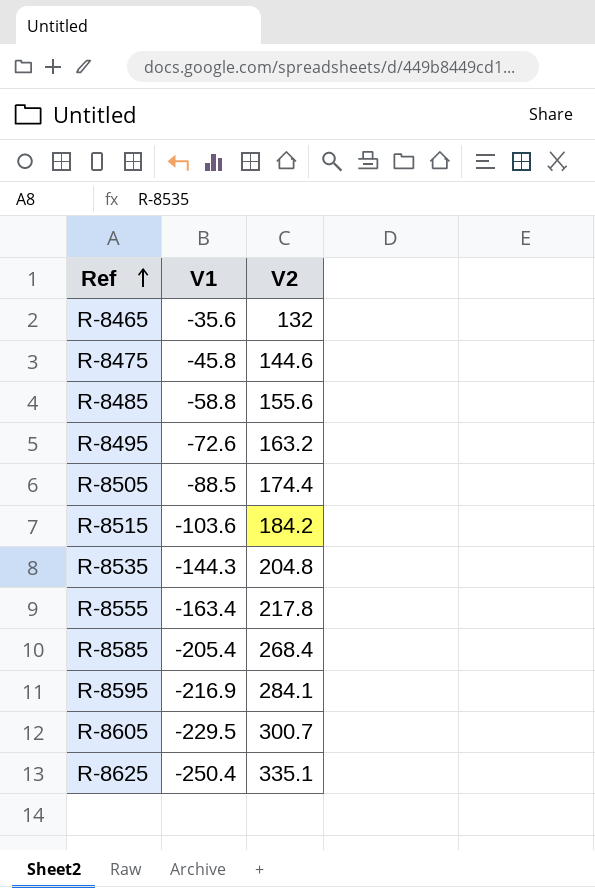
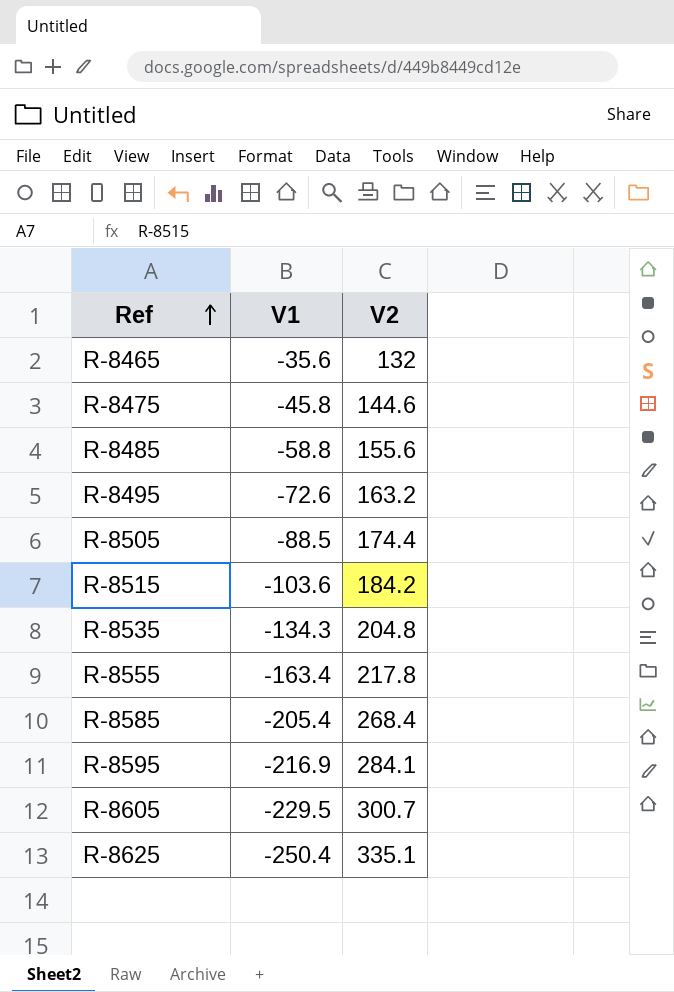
R-8535 | V1: -144.3 -> -134.3

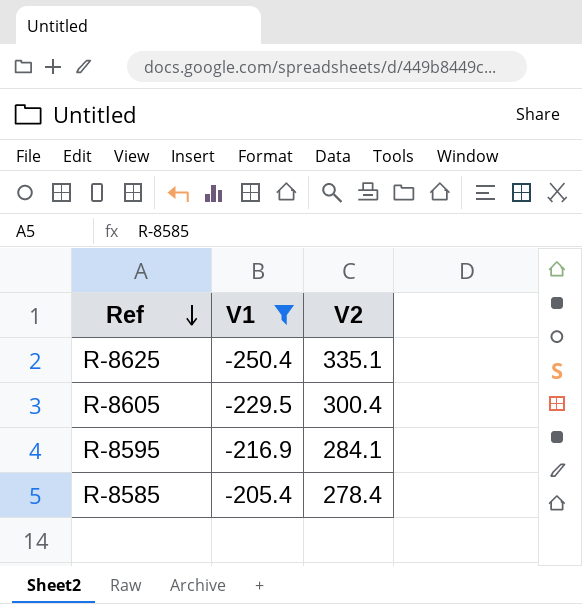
filter: none -> V1 <= -205.4
row order: Ref ascending -> Ref descending
R-8605 | V2: 300.7 -> 300.4
R-8585 | V2: 268.4 -> 278.4

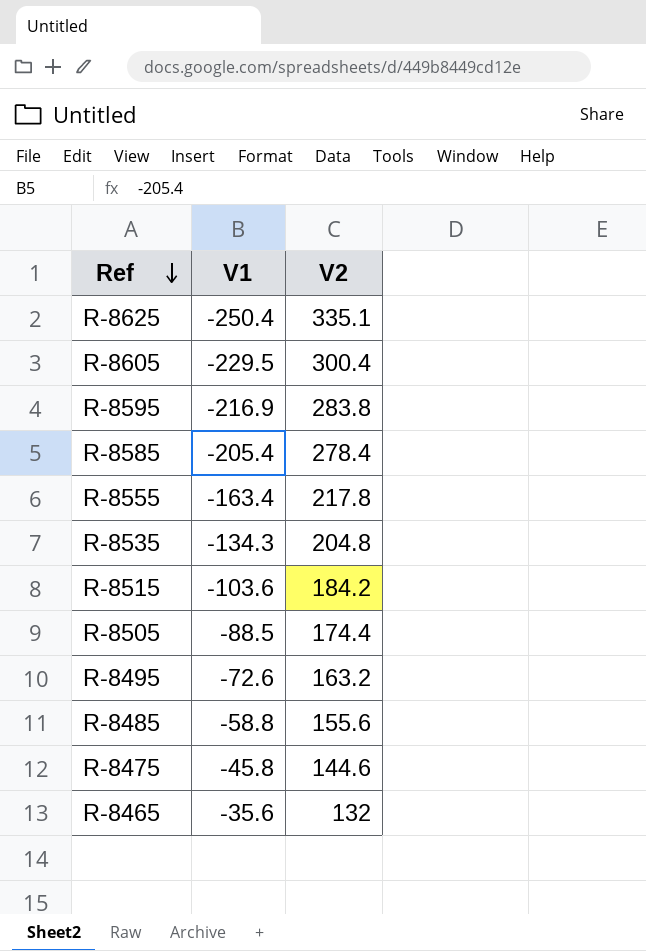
filter: V1 <= -205.4 -> none
R-8595 | V2: 284.1 -> 283.8

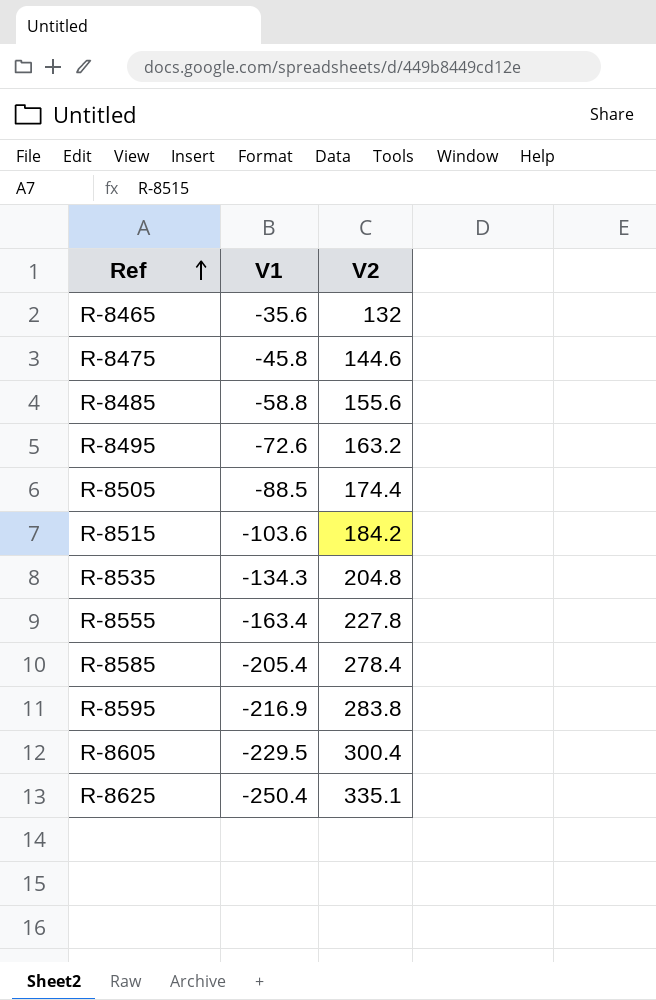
row order: Ref descending -> Ref ascending
R-8555 | V2: 217.8 -> 227.8

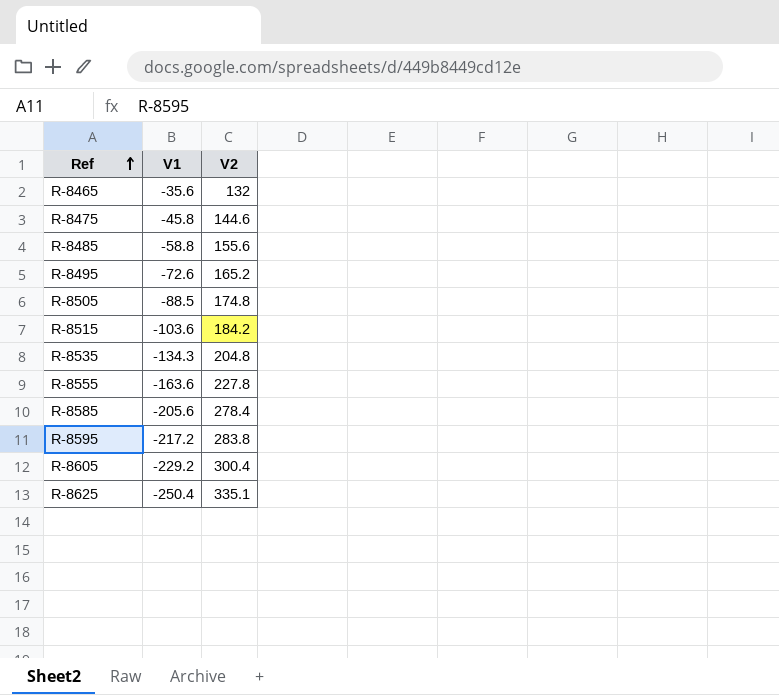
R-8495 | V2: 163.2 -> 165.2
R-8505 | V2: 174.4 -> 174.8
R-8555 | V1: -163.4 -> -163.6
R-8585 | V1: -205.4 -> -205.6
R-8595 | V1: -216.9 -> -217.2
R-8605 | V1: -229.5 -> -229.2

